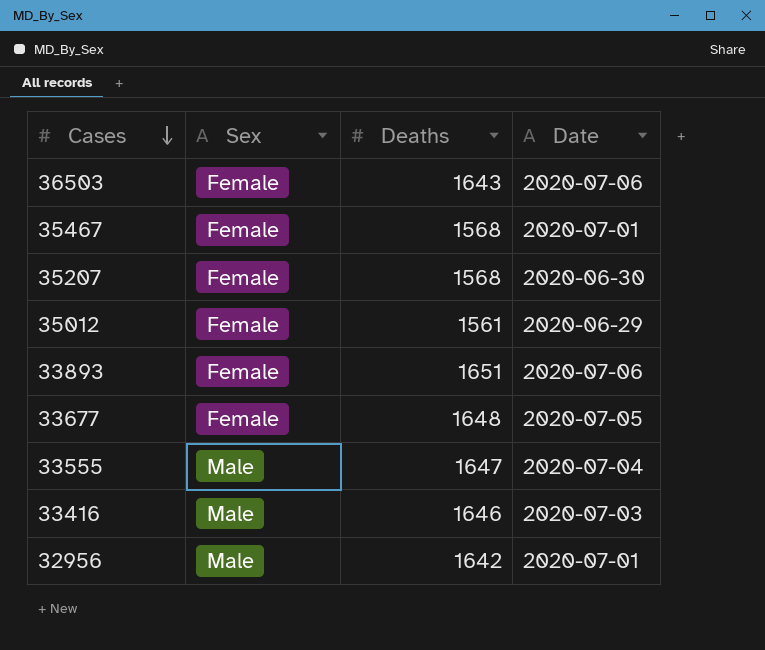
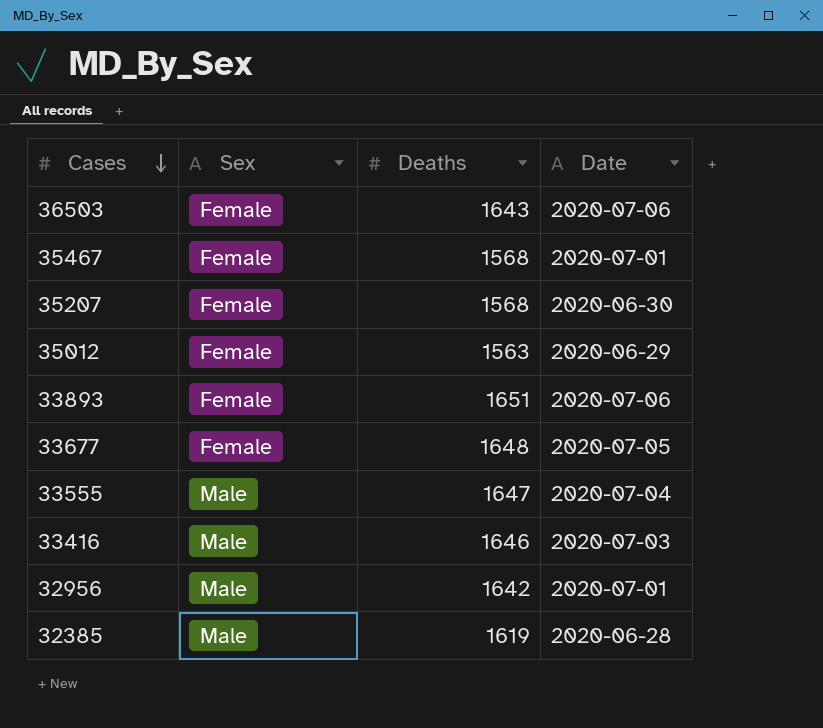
35012 | Deaths: 1561 -> 1563
row 32385: none -> Male | 1619 | 2020-06-28

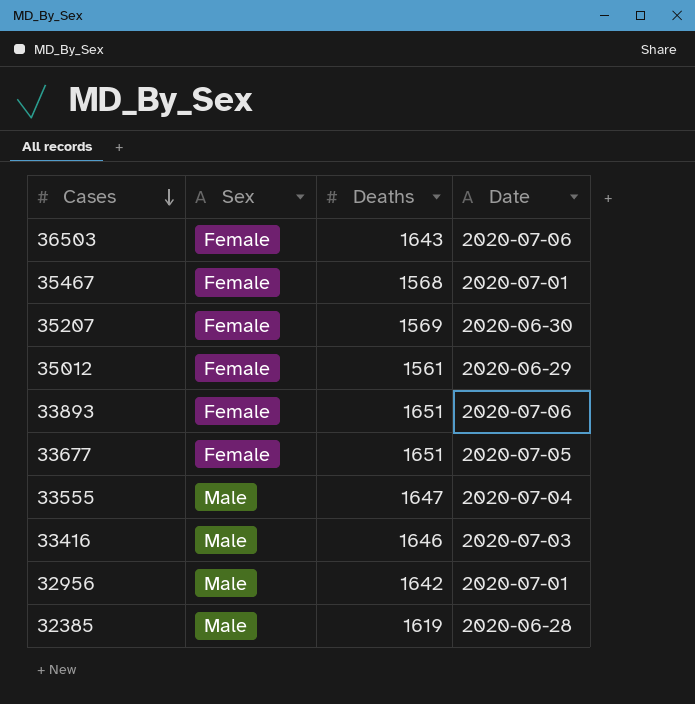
35207 | Deaths: 1568 -> 1569
35012 | Deaths: 1563 -> 1561
33677 | Deaths: 1648 -> 1651

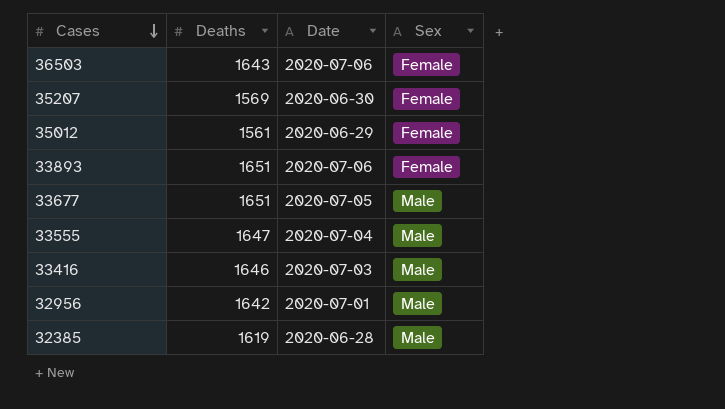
column Sex | position: 2 -> 4
row 35467: Female | 1568 | 2020-07-01 -> none
33677 | Sex: Female -> Male

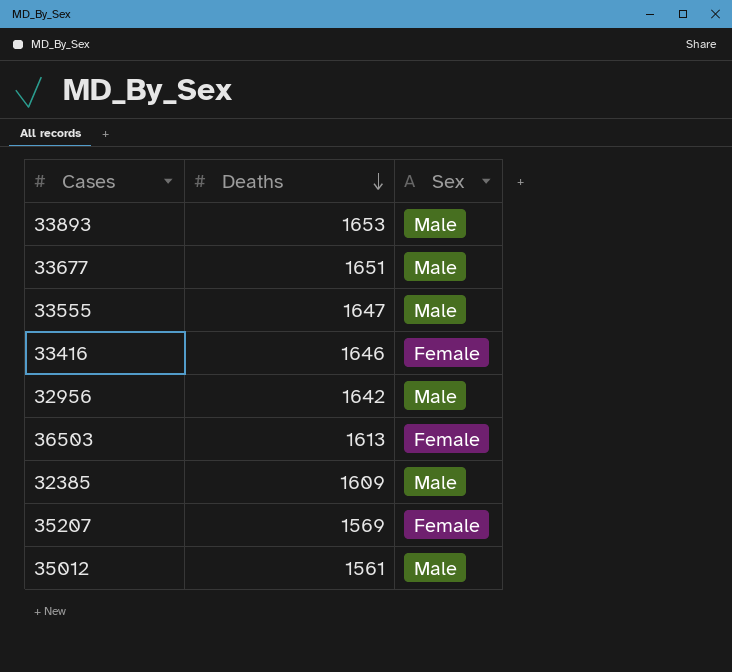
row order: Cases descending -> Deaths descending
column Date | position: 3 -> none
33893 | Deaths: 1651 -> 1653
33893 | Sex: Female -> Male
33416 | Sex: Male -> Female
36503 | Deaths: 1643 -> 1613
32385 | Deaths: 1619 -> 1609
35012 | Sex: Female -> Male

